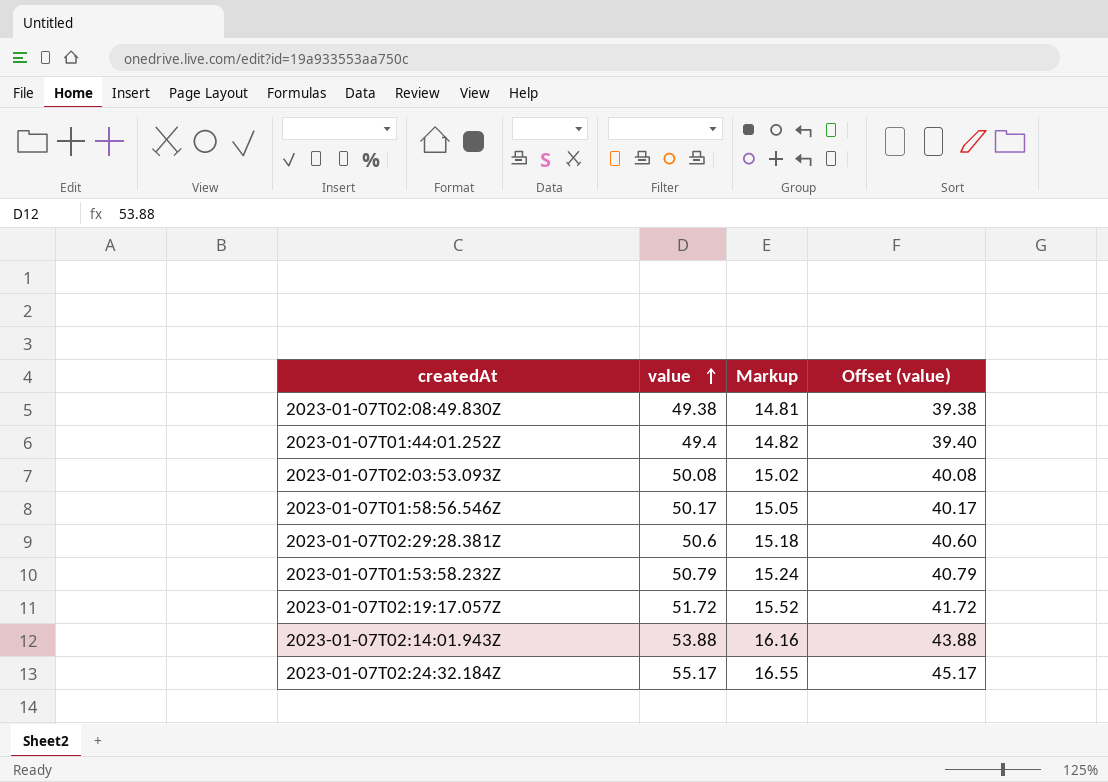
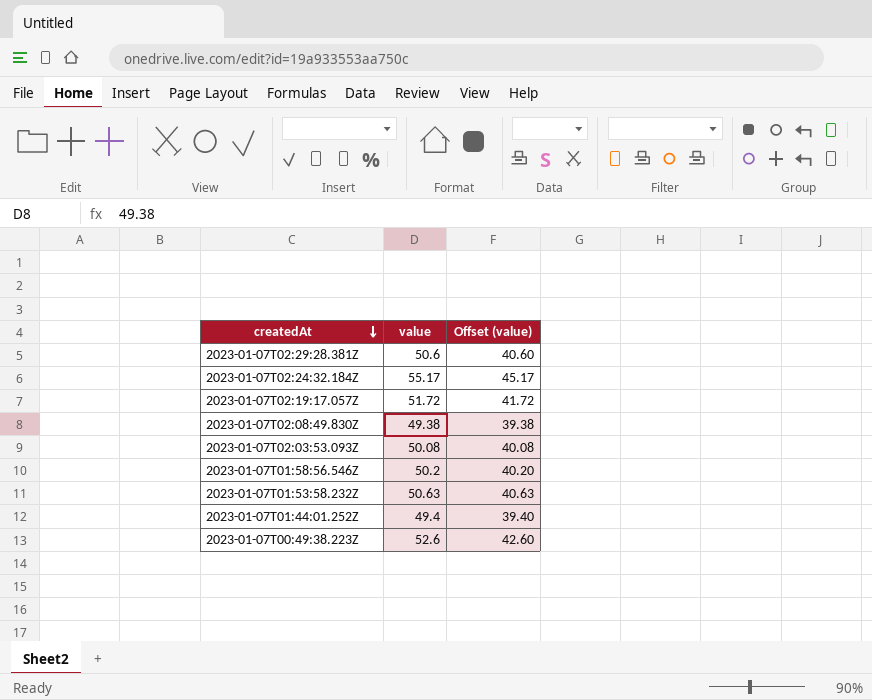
row order: value ascending -> createdAt descending
column Markup | formula: [value] * 0.3 -> none
row 2023-01-07T02:14:01.943Z: 53.88 | 16.16 | 43.88 -> none
2023-01-07T01:58:56.546Z | value: 50.17 -> 50.2
2023-01-07T01:58:56.546Z | Offset (value): 40.17 -> 40.20
2023-01-07T01:53:58.232Z | value: 50.79 -> 50.63
2023-01-07T01:53:58.232Z | Offset (value): 40.79 -> 40.63
row 2023-01-07T00:49:38.223Z: none -> 52.6 | 42.60

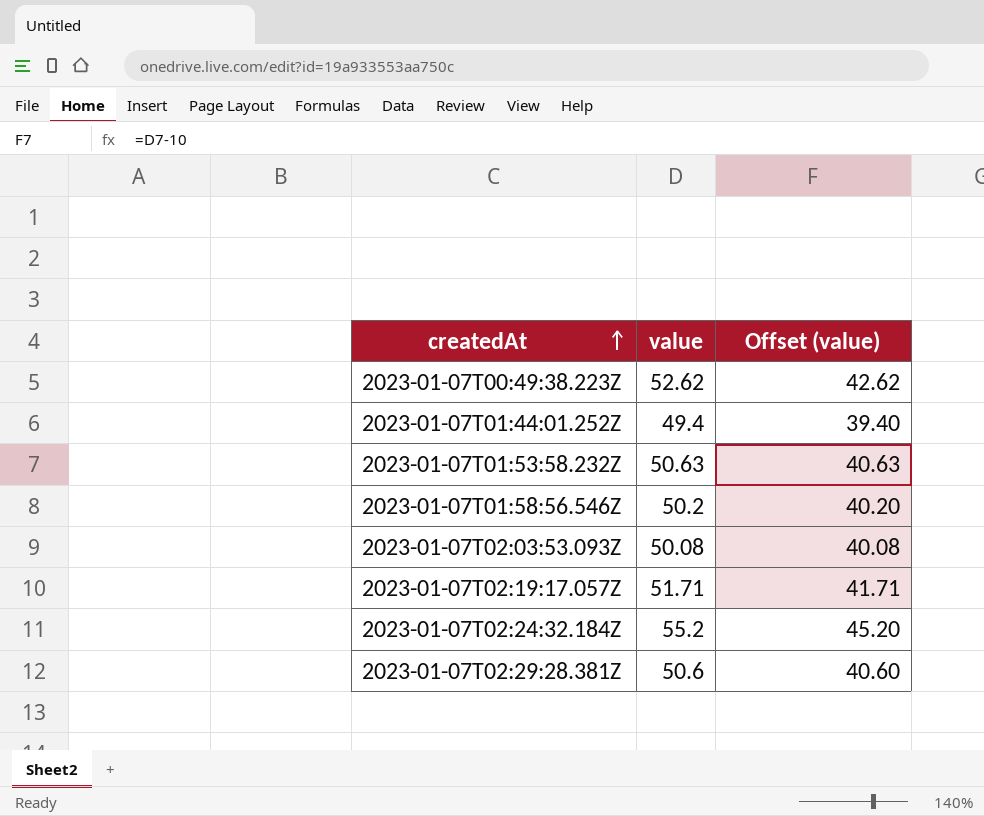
row order: createdAt descending -> createdAt ascending
row 2023-01-07T02:08:49.830Z: 49.38 | 39.38 -> none
2023-01-07T00:49:38.223Z | value: 52.6 -> 52.62
2023-01-07T00:49:38.223Z | Offset (value): 42.60 -> 42.62
2023-01-07T02:19:17.057Z | value: 51.72 -> 51.71
2023-01-07T02:19:17.057Z | Offset (value): 41.72 -> 41.71
2023-01-07T02:24:32.184Z | value: 55.17 -> 55.2
2023-01-07T02:24:32.184Z | Offset (value): 45.17 -> 45.20

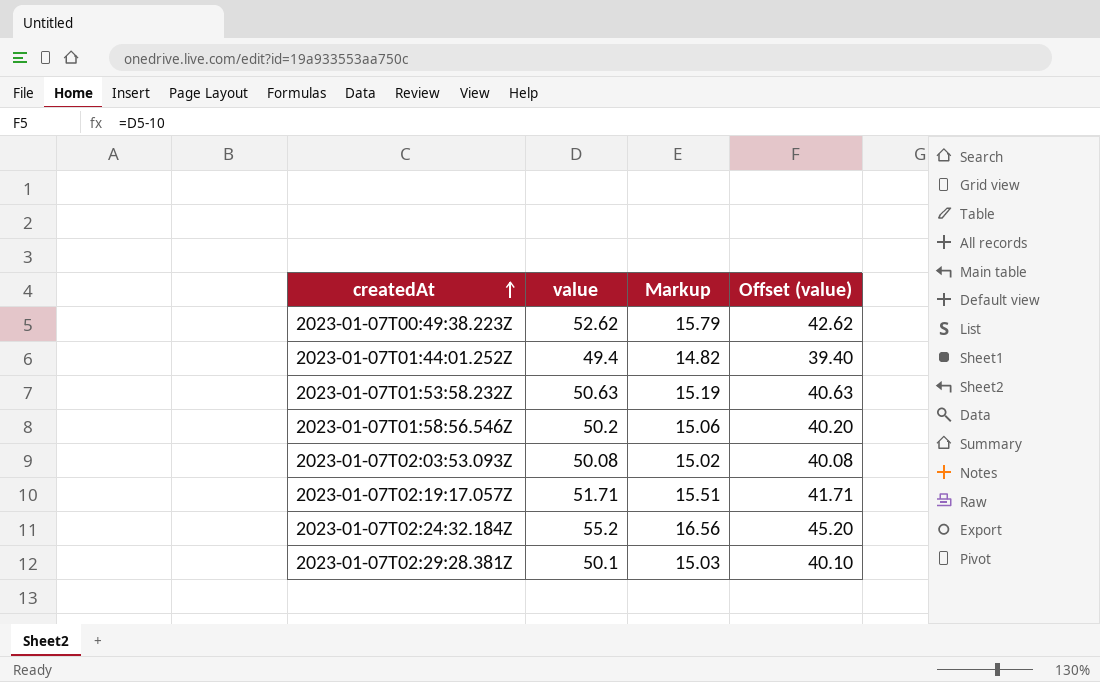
column Markup | formula: none -> [value] * 0.3
2023-01-07T02:29:28.381Z | value: 50.6 -> 50.1
2023-01-07T02:29:28.381Z | Offset (value): 40.60 -> 40.10

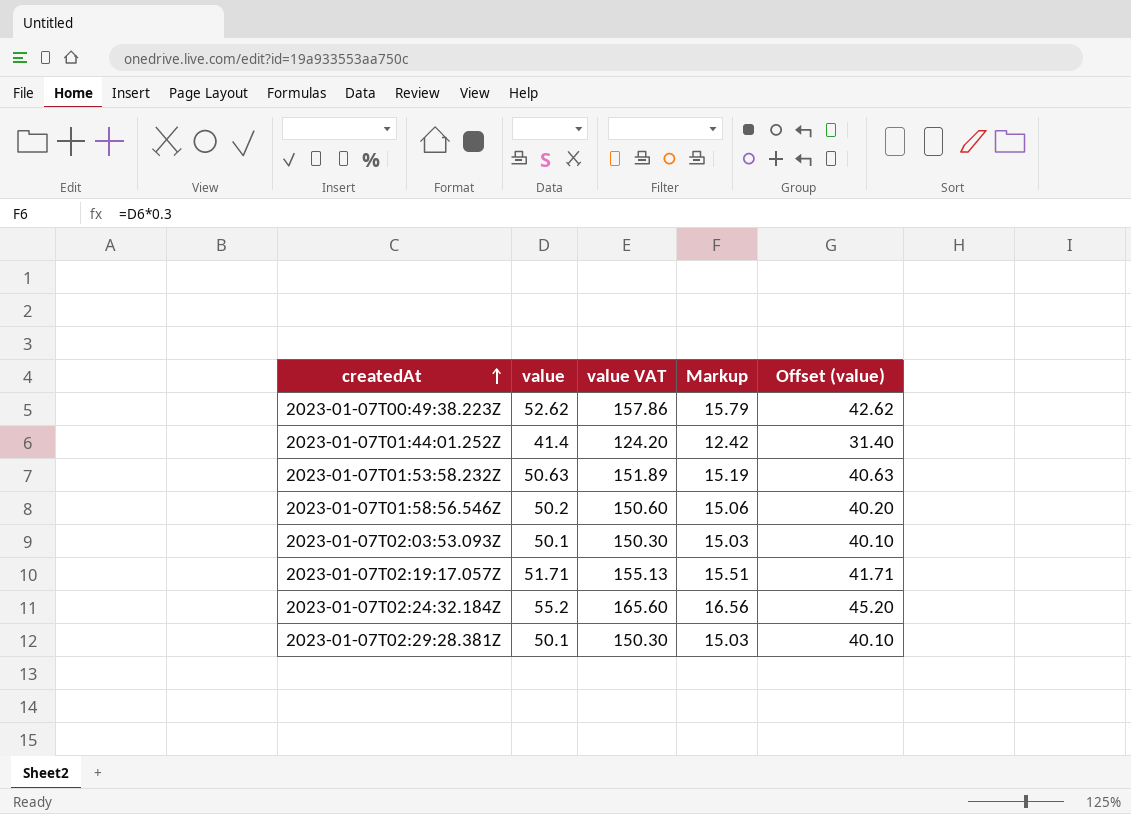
column value VAT | formula: none -> [value] * 3
2023-01-07T01:44:01.252Z | value: 49.4 -> 41.4
2023-01-07T01:44:01.252Z | Markup: 14.82 -> 12.42
2023-01-07T01:44:01.252Z | Offset (value): 39.40 -> 31.40
2023-01-07T02:03:53.093Z | value: 50.08 -> 50.1
2023-01-07T02:03:53.093Z | Markup: 15.02 -> 15.03
2023-01-07T02:03:53.093Z | Offset (value): 40.08 -> 40.10

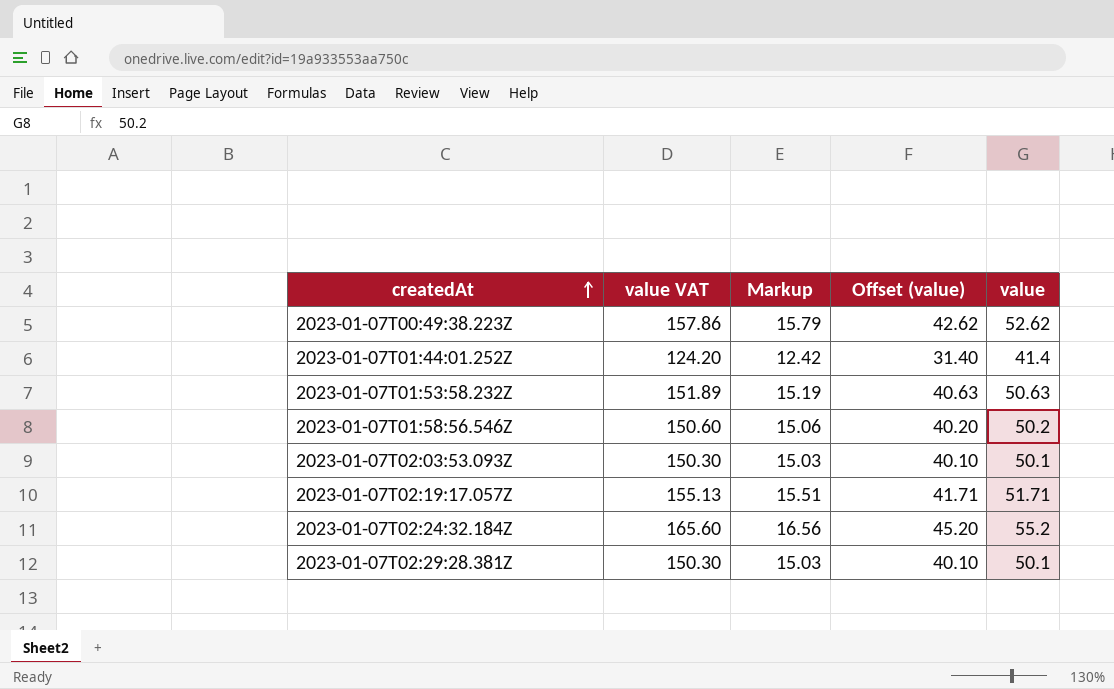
column value | position: 2 -> 5

